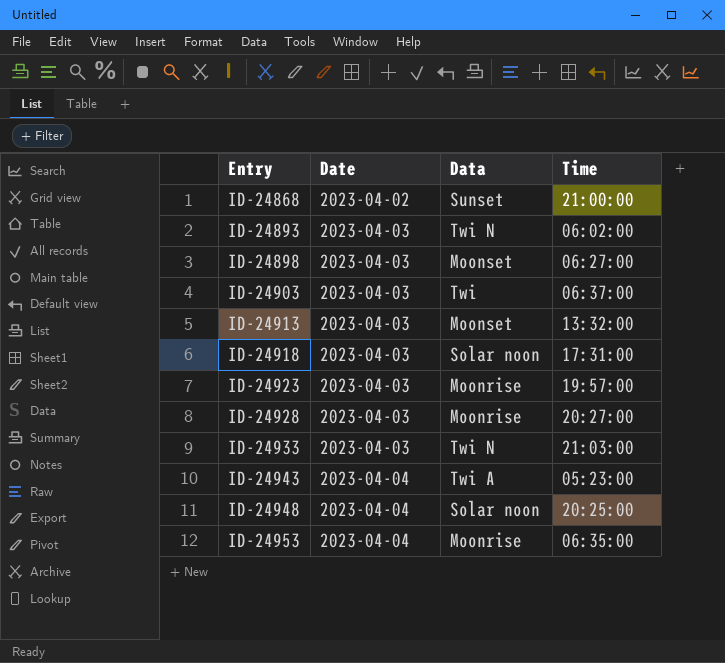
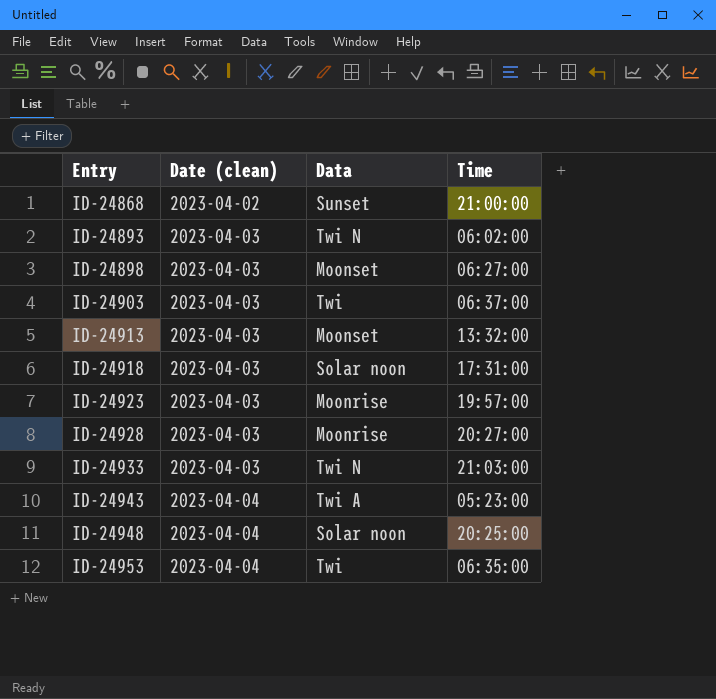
column name: Date -> Date (clean)
ID-24953 | Data: Moonrise -> Twi

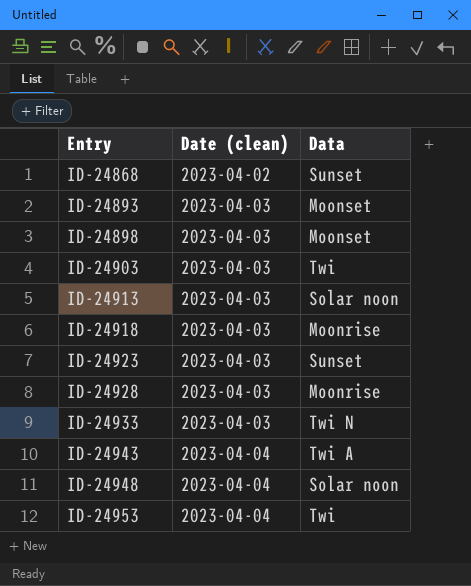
column Time | position: 4 -> none
ID-24893 | Data: Twi N -> Moonset
ID-24913 | Data: Moonset -> Solar noon
ID-24918 | Data: Solar noon -> Moonrise
ID-24923 | Data: Moonrise -> Sunset

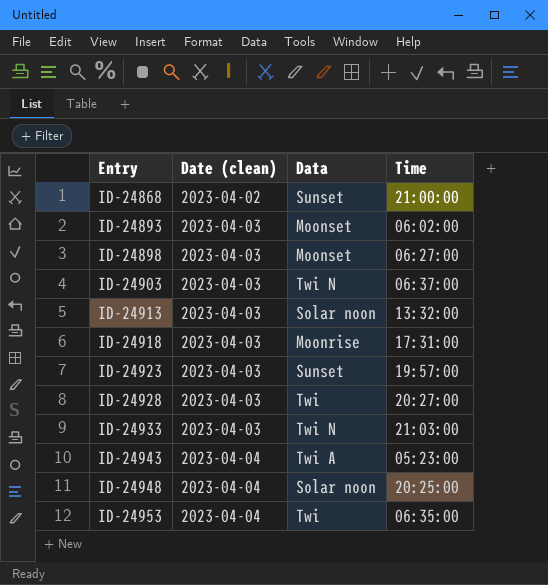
column Time | position: none -> 4
ID-24903 | Data: Twi -> Twi N
ID-24928 | Data: Moonrise -> Twi

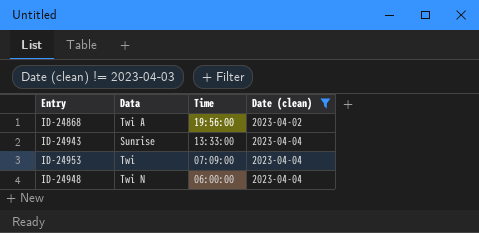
filter: none -> Date (clean) != 2023-04-03
row order: Entry ascending -> Time descending
column Date (clean) | position: 2 -> 4
ID-24868 | Data: Sunset -> Twi A
ID-24868 | Time: 21:00:00 -> 19:56:00
ID-24943 | Data: Twi A -> Sunrise
ID-24943 | Time: 05:23:00 -> 13:33:00
ID-24953 | Time: 06:35:00 -> 07:09:00
ID-24948 | Data: Solar noon -> Twi N
ID-24948 | Time: 20:25:00 -> 06:00:00

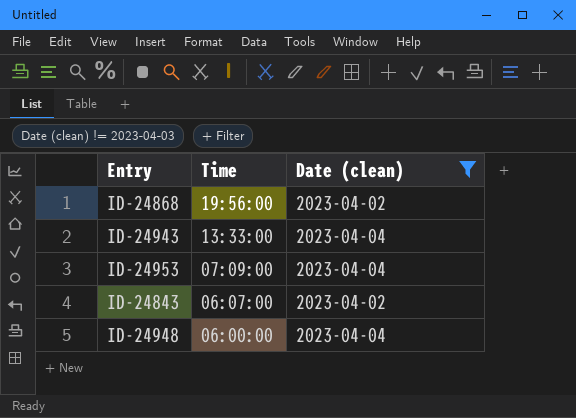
column Data | position: 2 -> none
row ID-24843: none -> 06:07:00 | 2023-04-02

